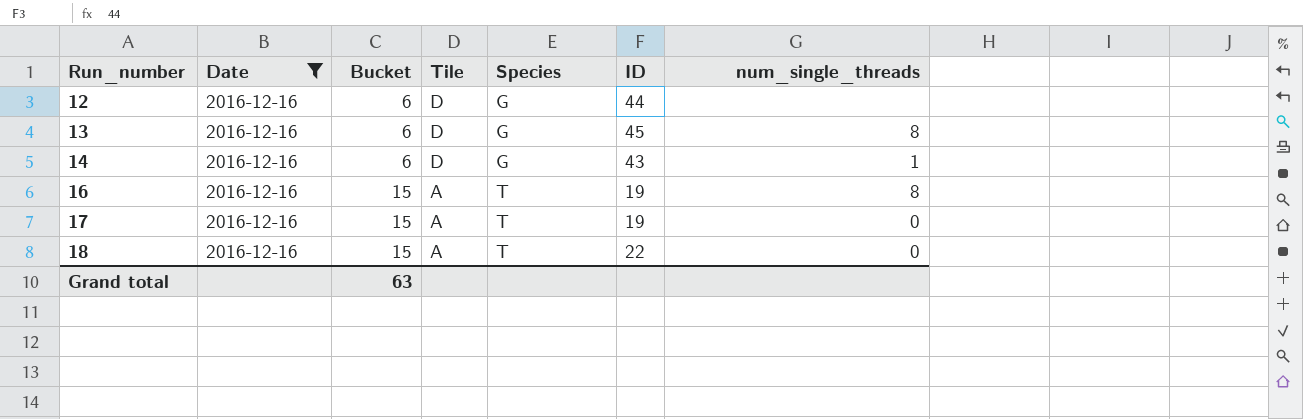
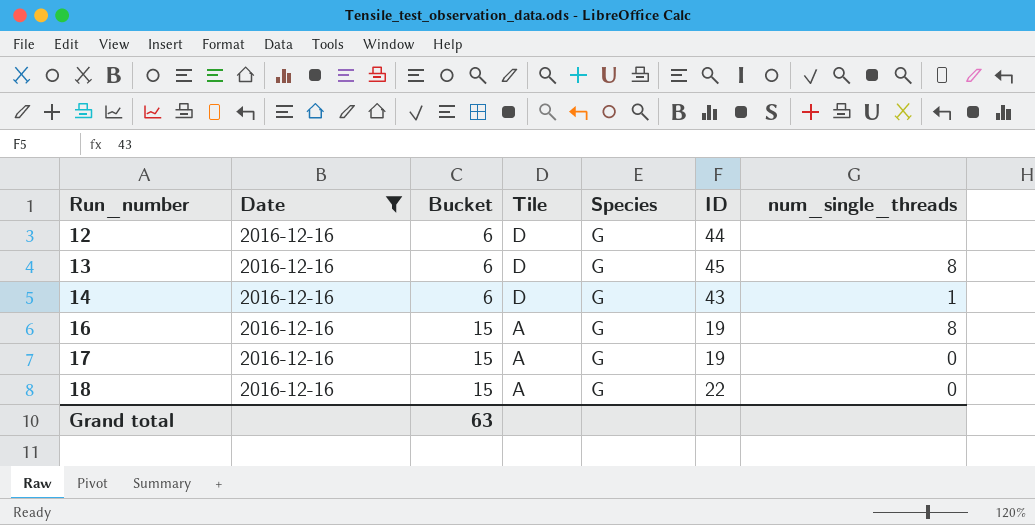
16 | Species: T -> G
17 | Species: T -> G
18 | Species: T -> G

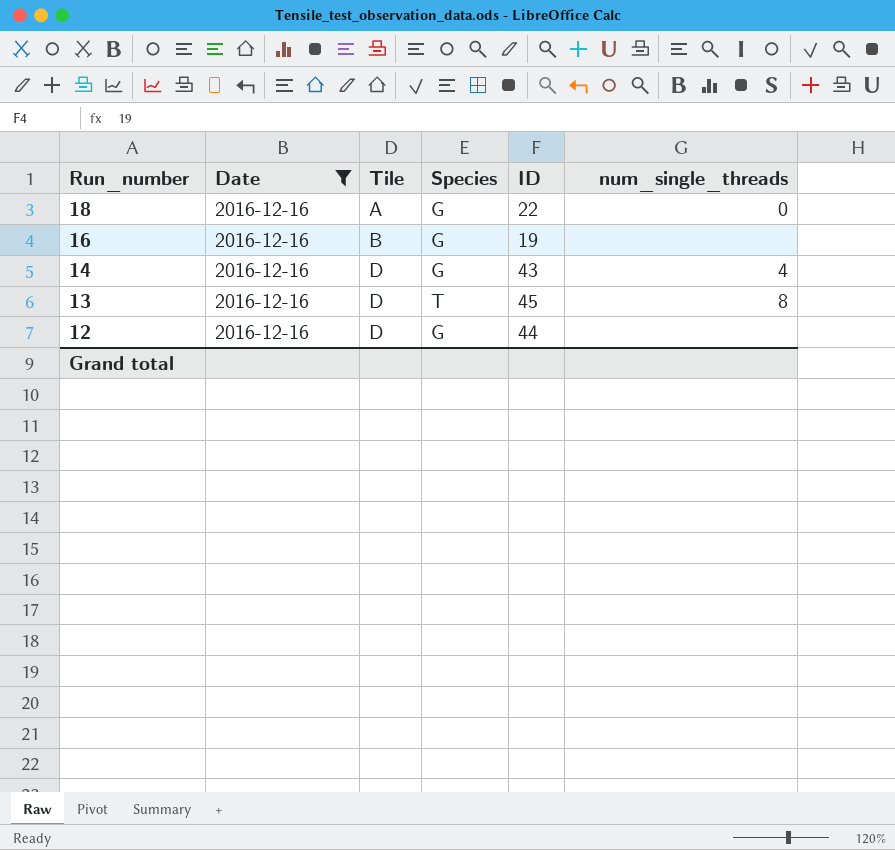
row order: Run_number ascending -> Run_number descending
column Bucket | position: 3 -> none
row 17: 2016-12-16 | 15 | A | G | 19 | 0 -> none
16 | Tile: A -> B
16 | num_single_threads: 8 -> none
14 | num_single_threads: 1 -> 4
13 | Species: G -> T

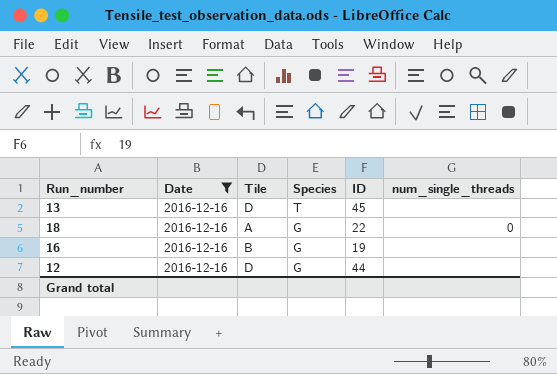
row order: Run_number descending -> Species descending
row 14: 2016-12-16 | D | G | 43 | 4 -> none
13 | num_single_threads: 8 -> none

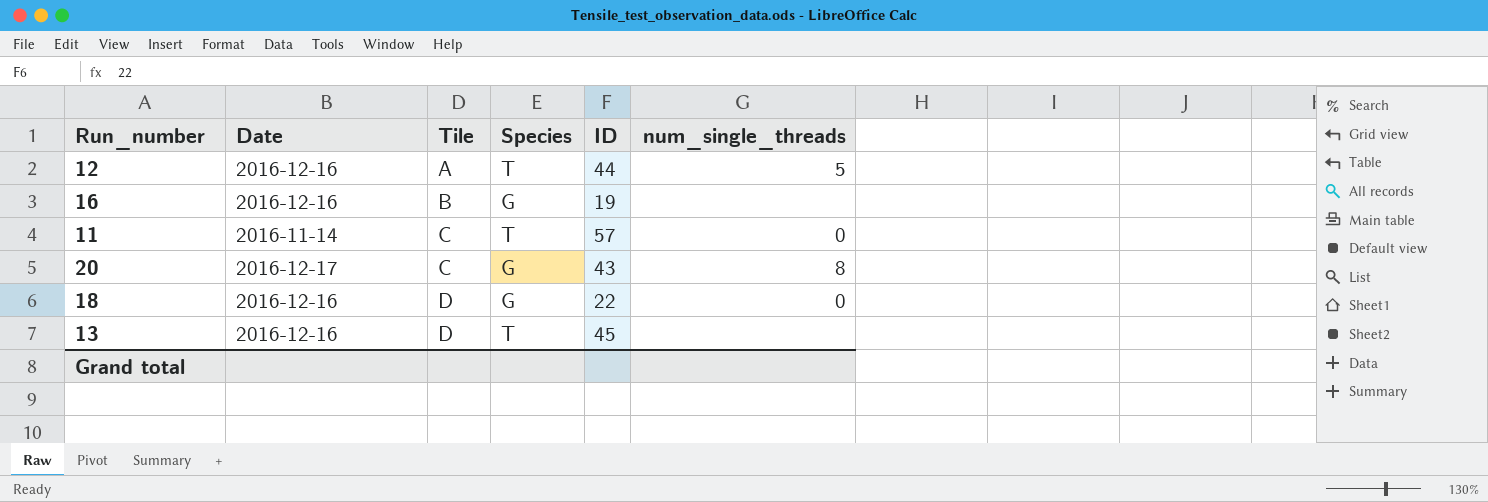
filter: Date = 2016-12-16 -> none
row order: Species descending -> Tile ascending
12 | Tile: D -> A
12 | Species: G -> T
12 | num_single_threads: none -> 5
18 | Tile: A -> D

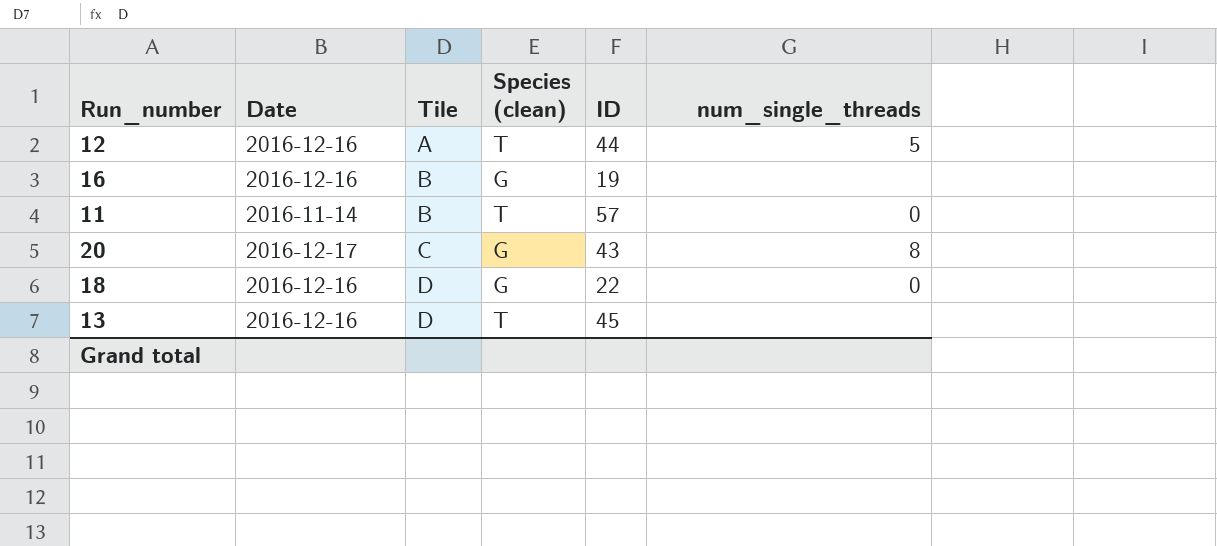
column name: Species -> Species (clean)
11 | Tile: C -> B

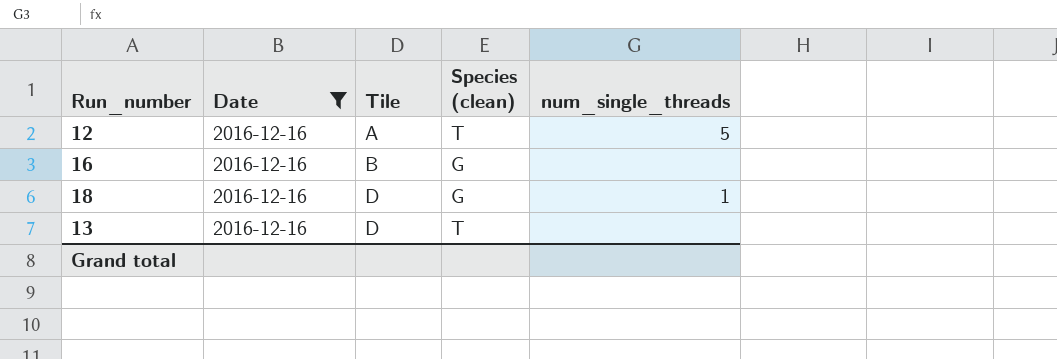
filter: none -> Date = 2016-12-16
column ID | position: 5 -> none
18 | num_single_threads: 0 -> 1

